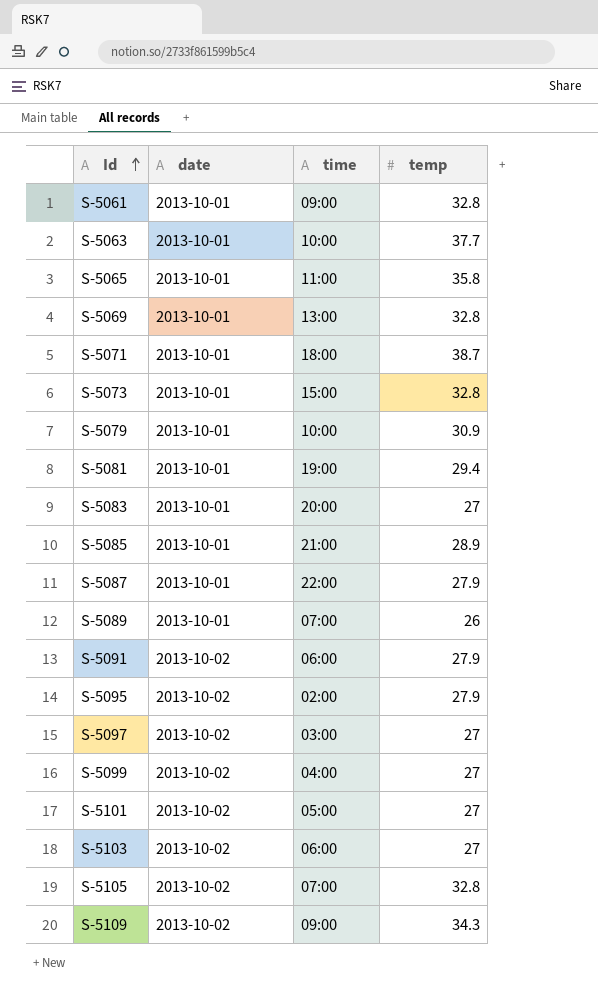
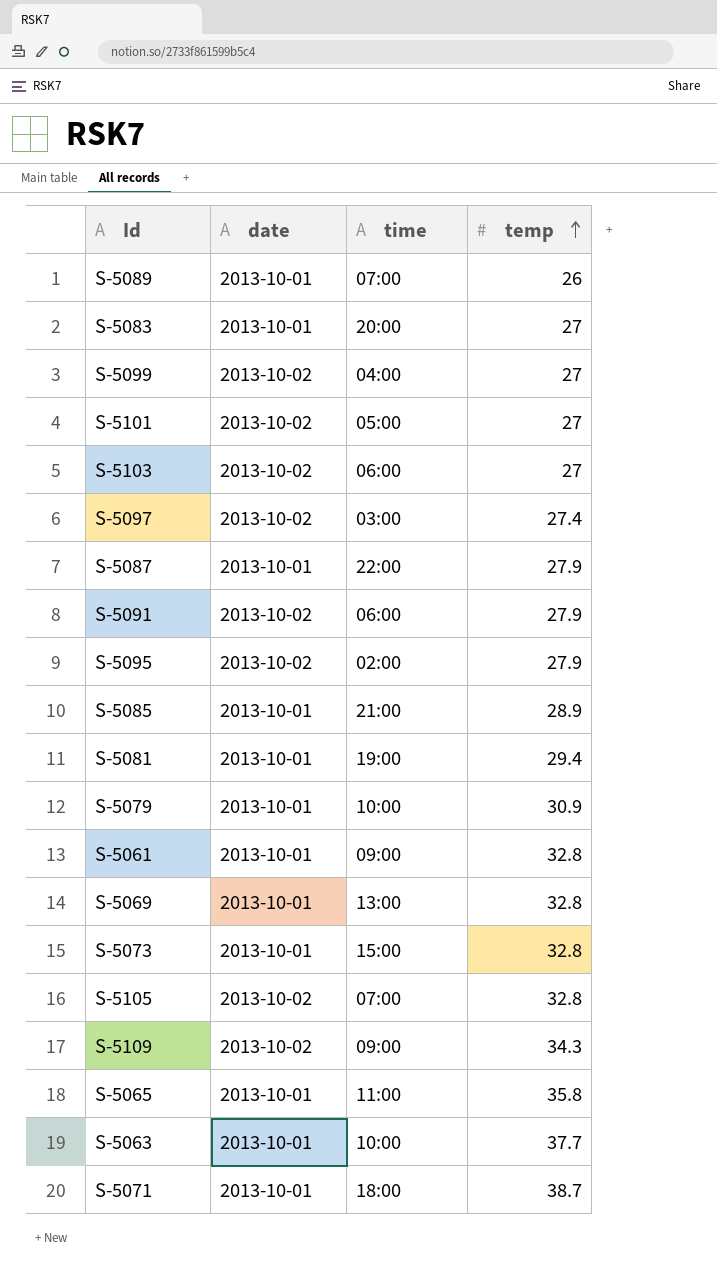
row order: Id ascending -> temp ascending
S-5097 | temp: 27 -> 27.4

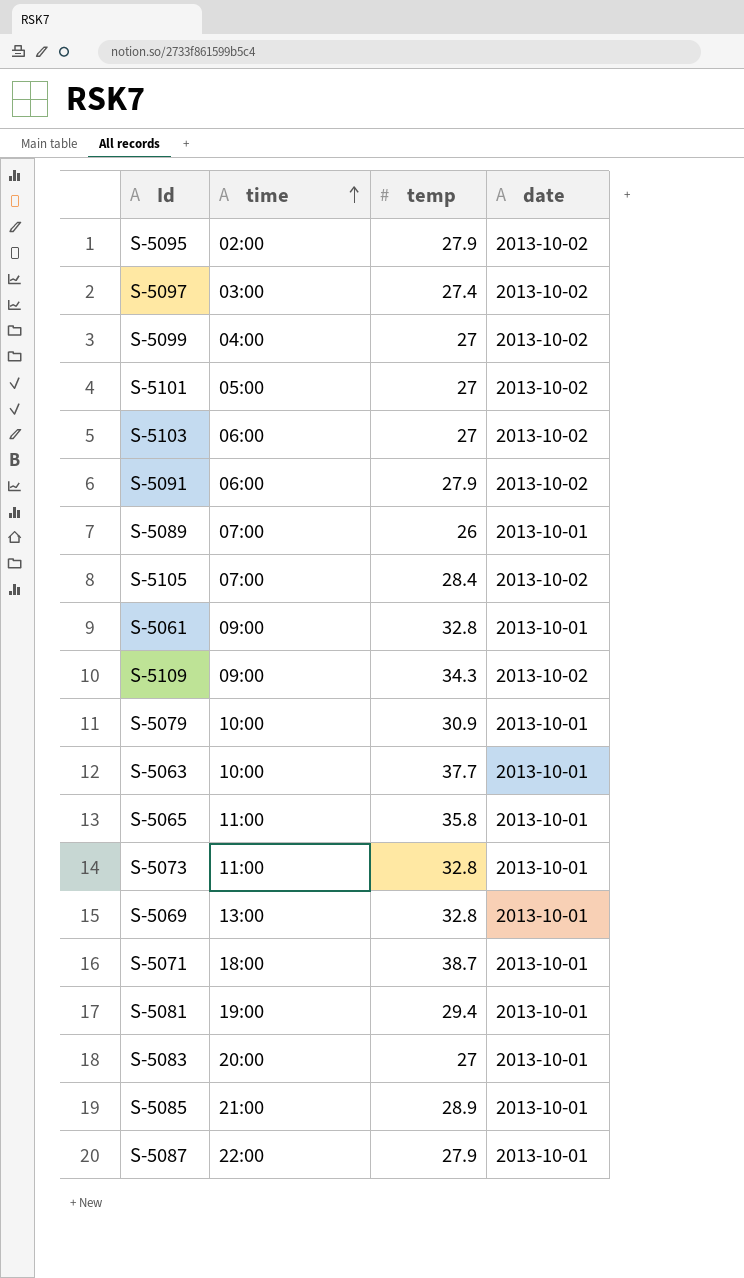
row order: temp ascending -> time ascending
column date | position: 2 -> 4
S-5105 | temp: 32.8 -> 28.4
S-5073 | time: 15:00 -> 11:00

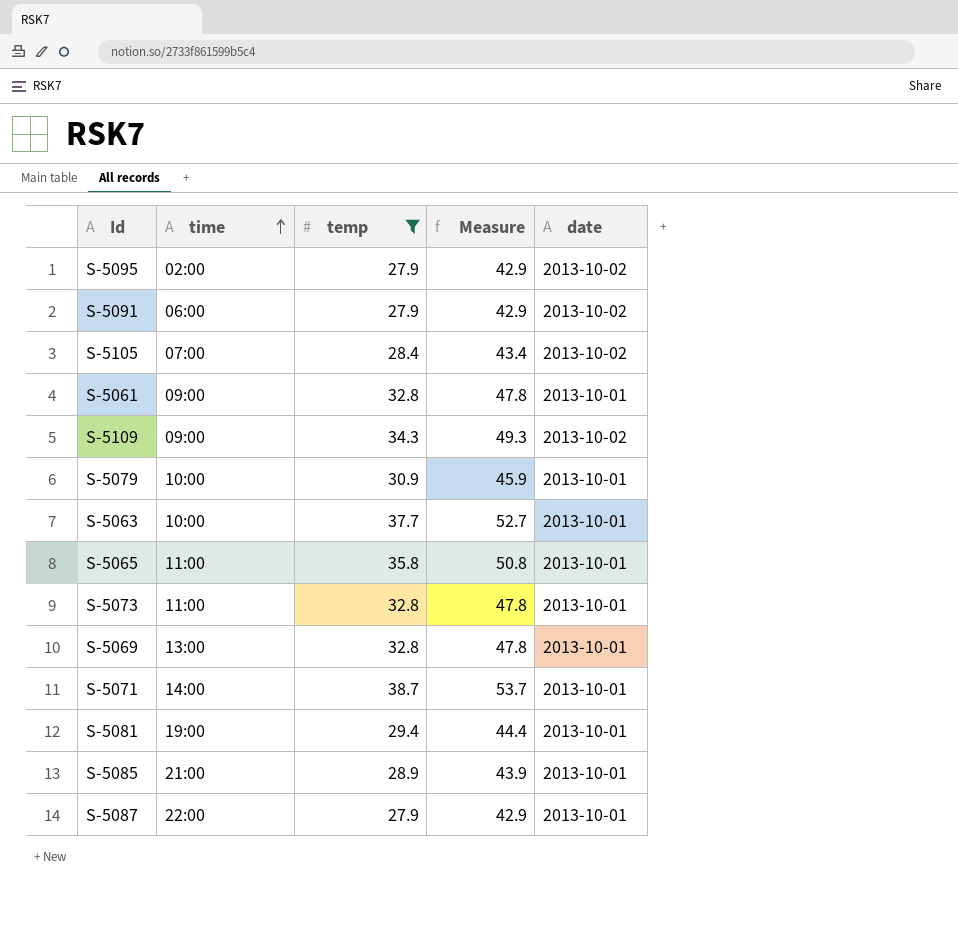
filter: none -> temp >= 27.9
column Measure | formula: none -> [temp] + 15
S-5071 | time: 18:00 -> 14:00

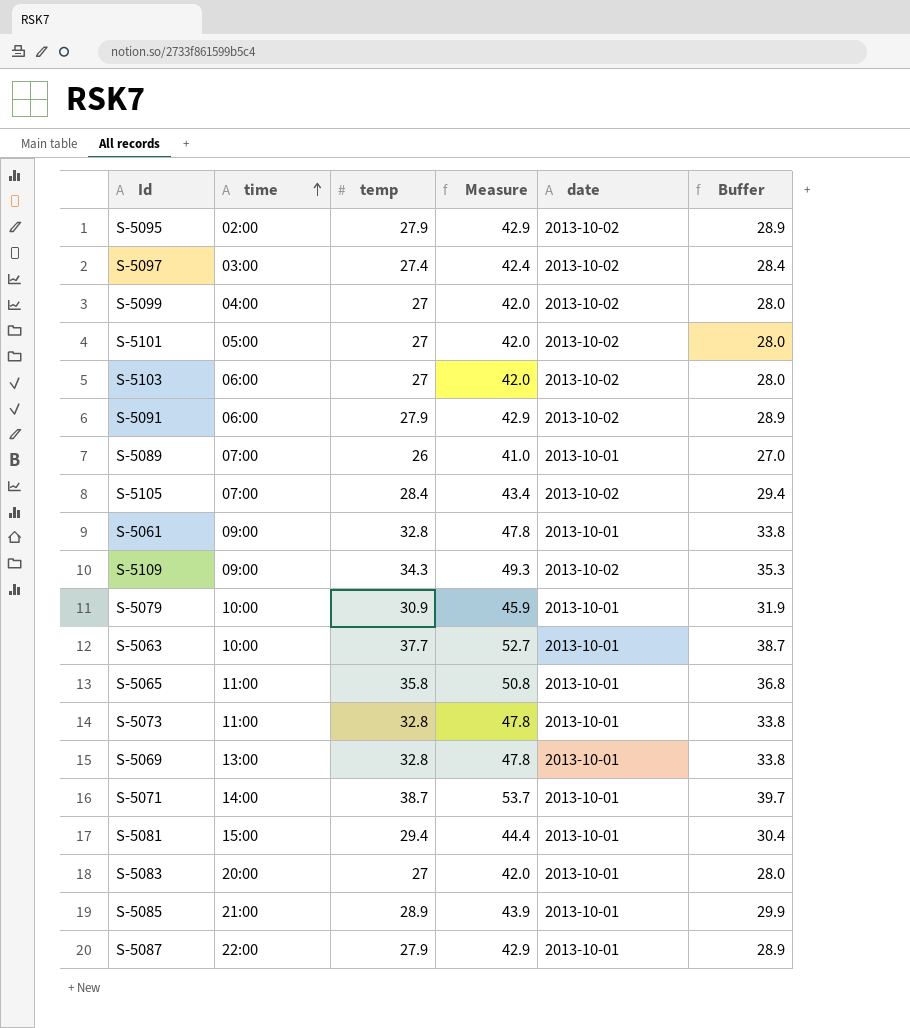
filter: temp >= 27.9 -> none
column Buffer | formula: none -> [temp] + 1
S-5081 | time: 19:00 -> 15:00

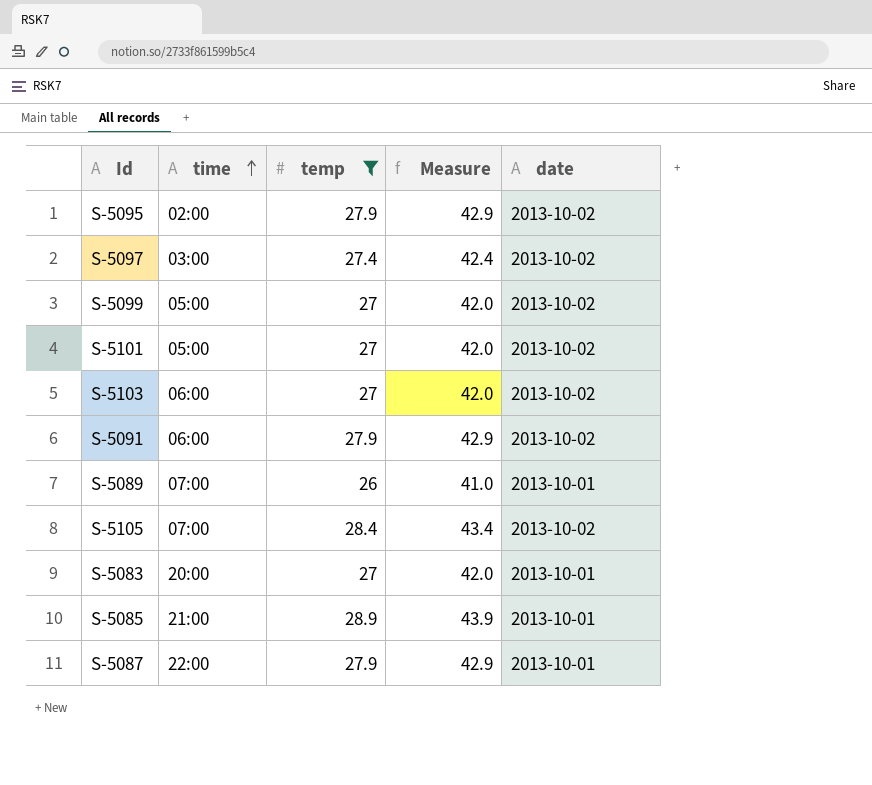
filter: none -> temp <= 28.9
column Buffer | formula: [temp] + 1 -> none
S-5099 | time: 04:00 -> 05:00

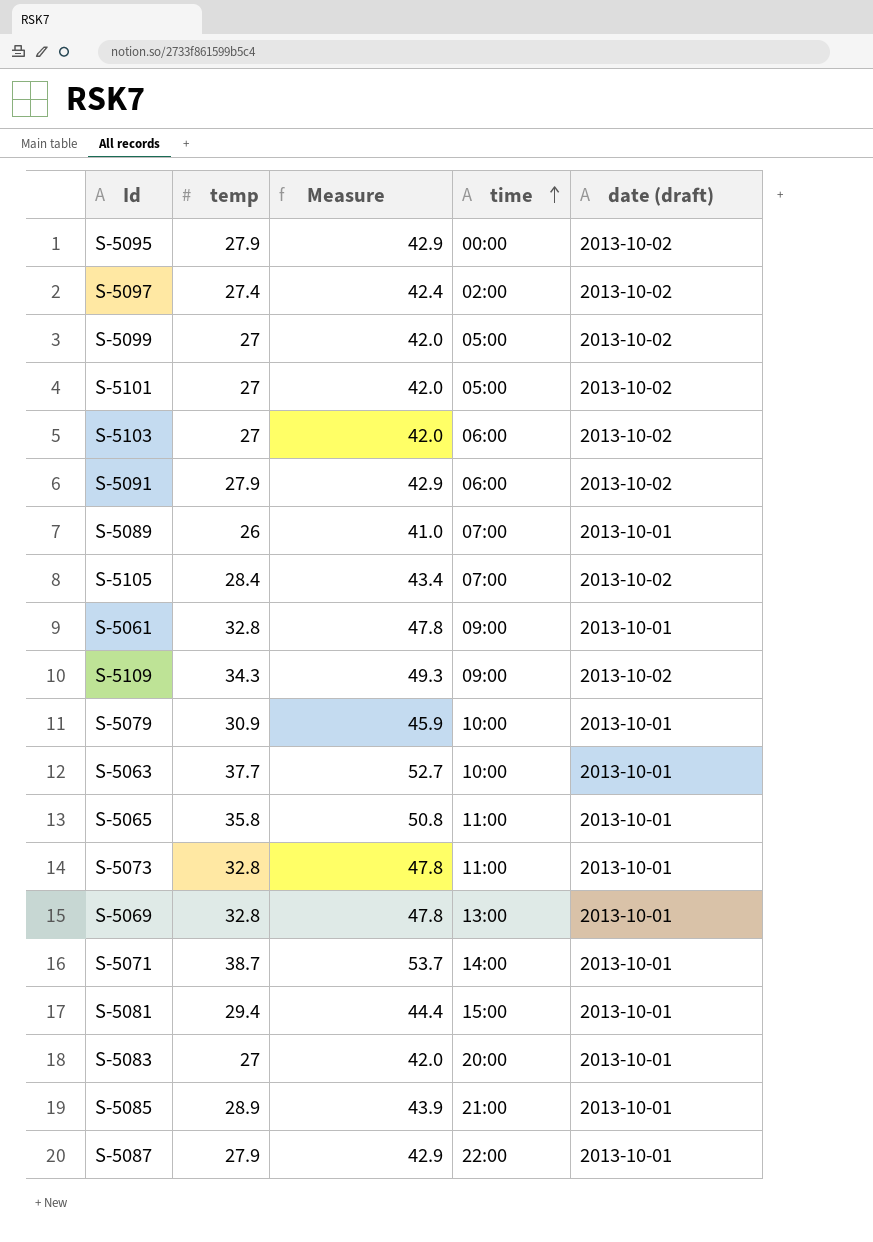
filter: temp <= 28.9 -> none
column time | position: 2 -> 4
column name: date -> date (draft)
S-5095 | time: 02:00 -> 00:00
S-5097 | time: 03:00 -> 02:00

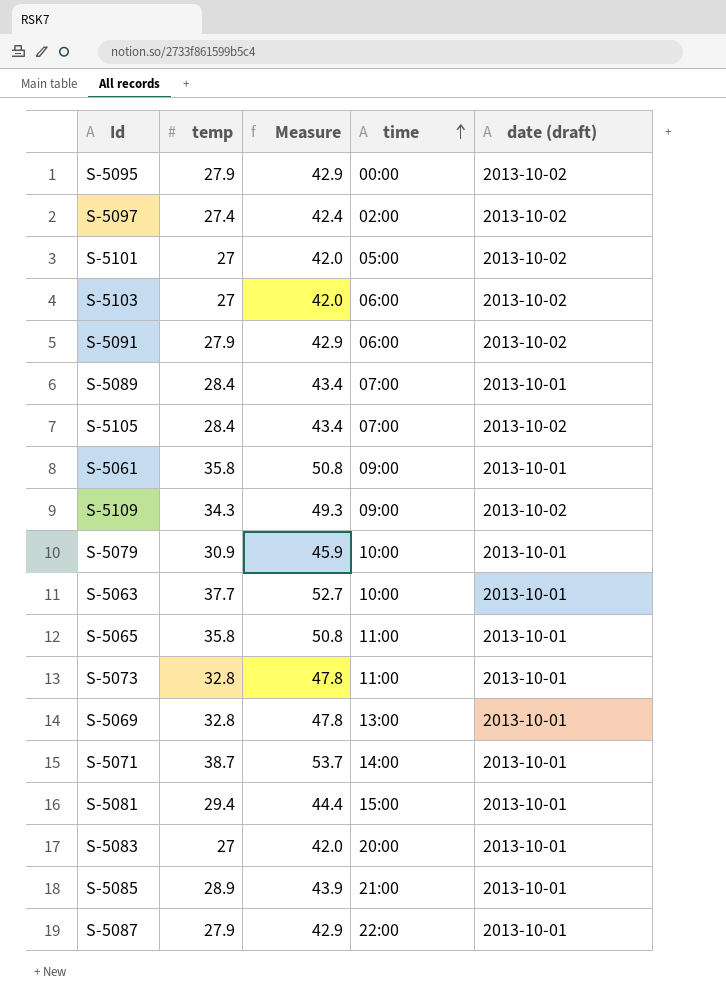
row S-5099: 27 | 42.0 | 05:00 | 2013-10-02 -> none
S-5089 | temp: 26 -> 28.4
S-5089 | Measure: 41.0 -> 43.4
S-5061 | temp: 32.8 -> 35.8
S-5061 | Measure: 47.8 -> 50.8

